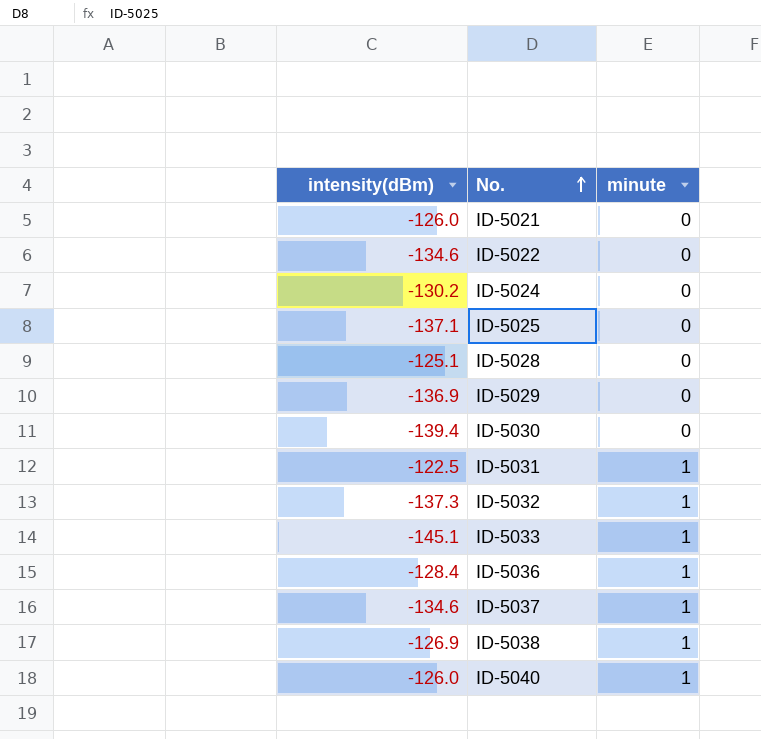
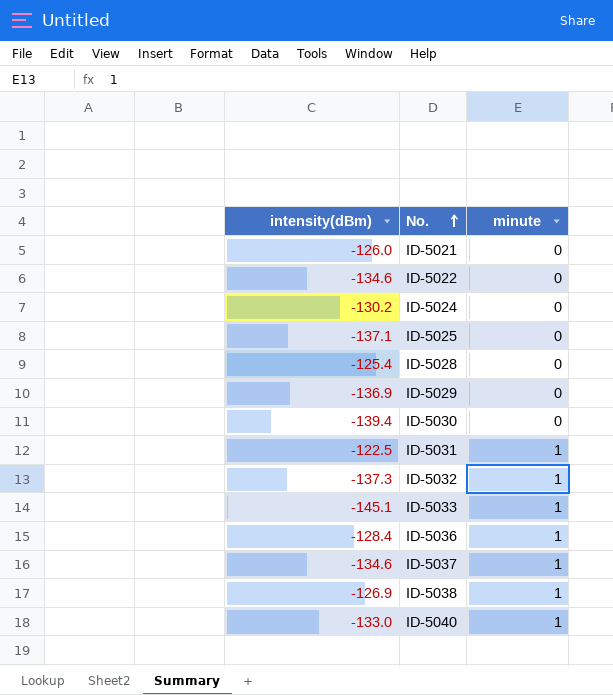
ID-5028 | intensity(dBm): -125.1 -> -125.4
ID-5040 | intensity(dBm): -126.0 -> -133.0

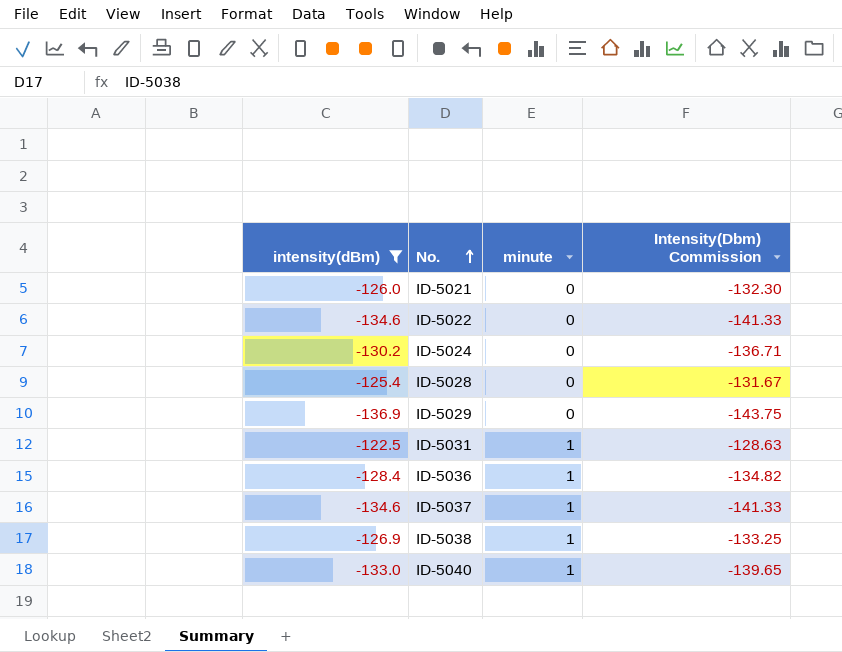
filter: none -> intensity(dBm) >= -136.9
column Intensity(Dbm) Commission | formula: none -> [intensity(dBm)] * 1.05

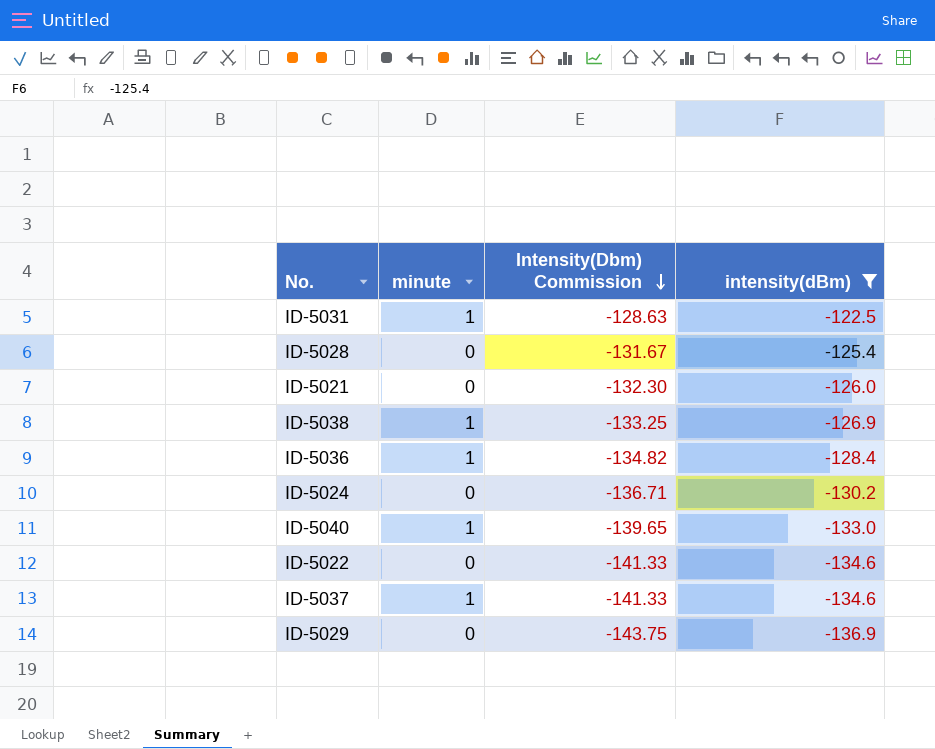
row order: No. ascending -> Intensity(Dbm) Commission descending
column intensity(dBm) | position: 1 -> 4

